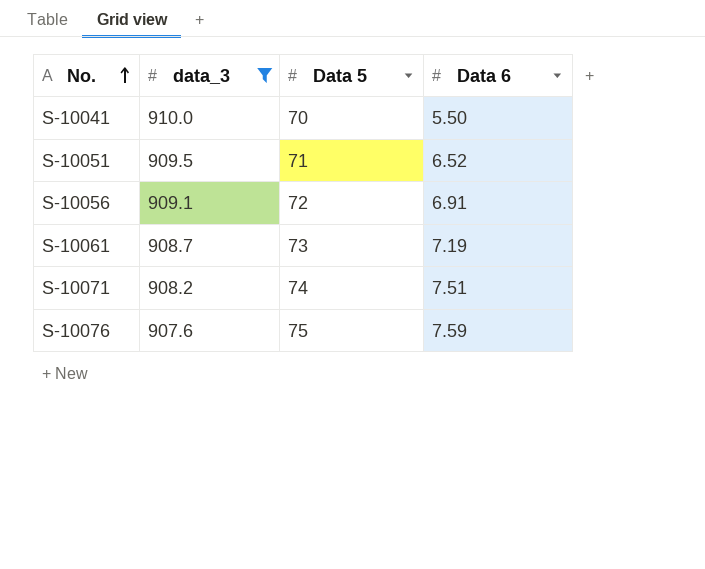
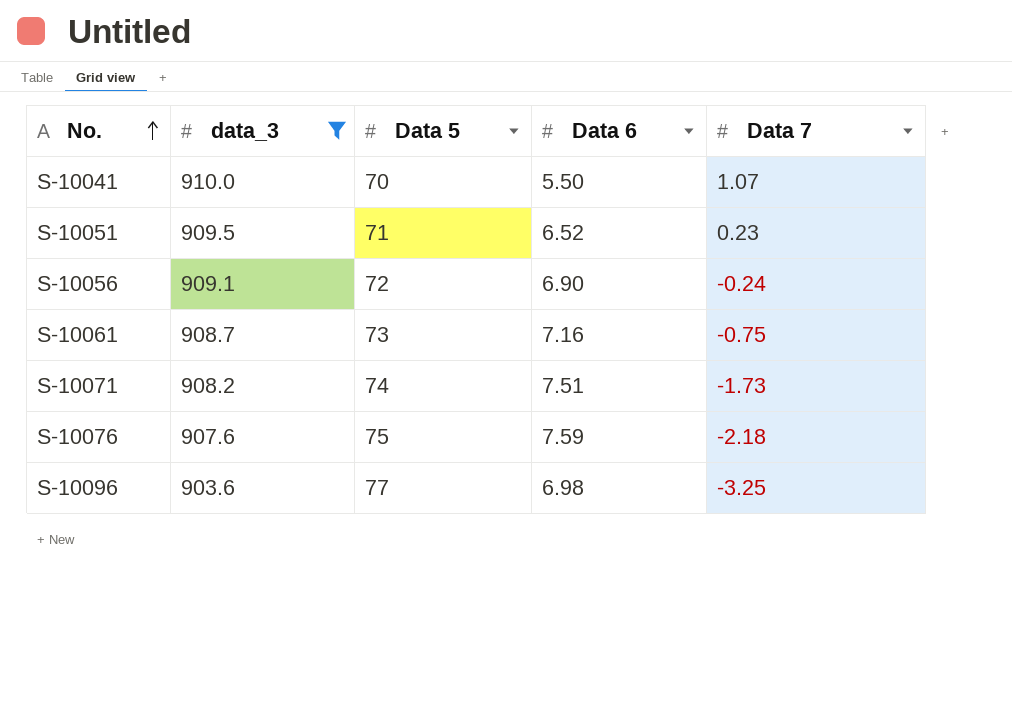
column Data 7 | position: none -> 5
S-10056 | Data 6: 6.91 -> 6.90
S-10061 | Data 6: 7.19 -> 7.16
row S-10096: none -> 903.6 | 77 | 6.98 | -3.25

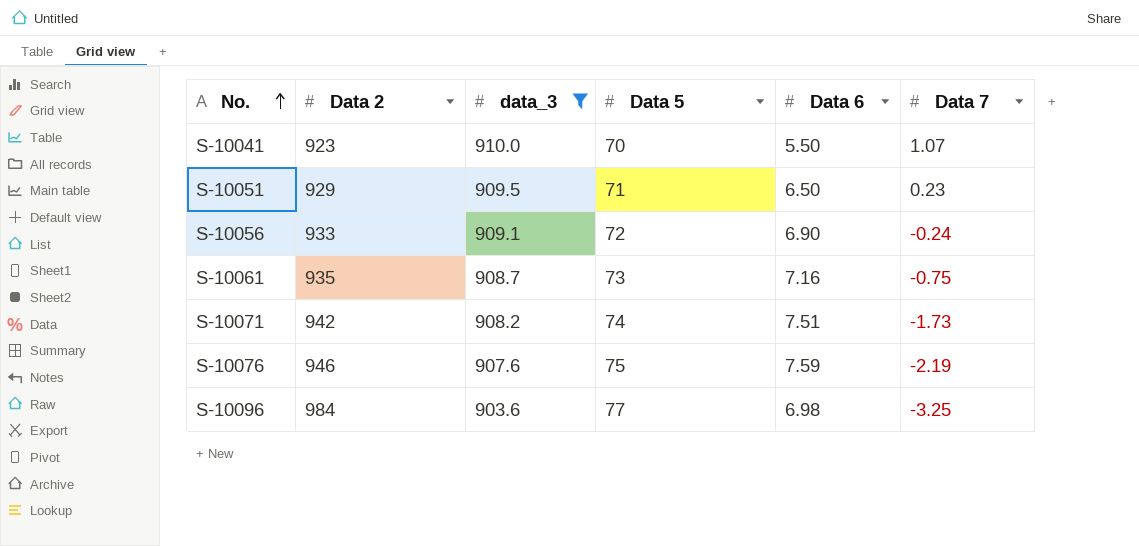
column Data 2 | position: none -> 2
S-10051 | Data 6: 6.52 -> 6.50
S-10076 | Data 7: -2.18 -> -2.19

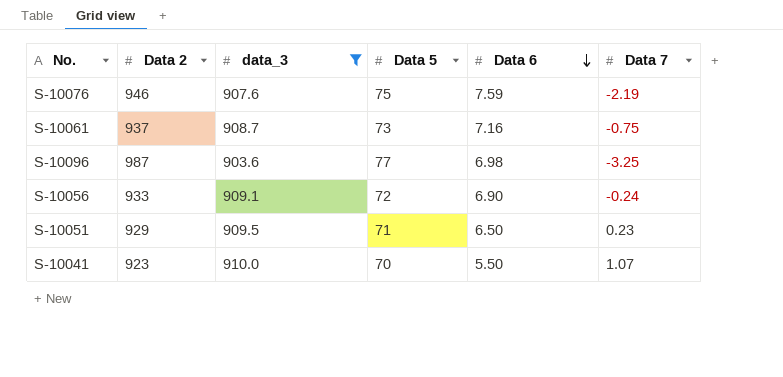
row order: No. ascending -> Data 6 descending
row S-10071: 942 | 908.2 | 74 | 7.51 | -1.73 -> none
S-10061 | Data 2: 935 -> 937
S-10096 | Data 2: 984 -> 987

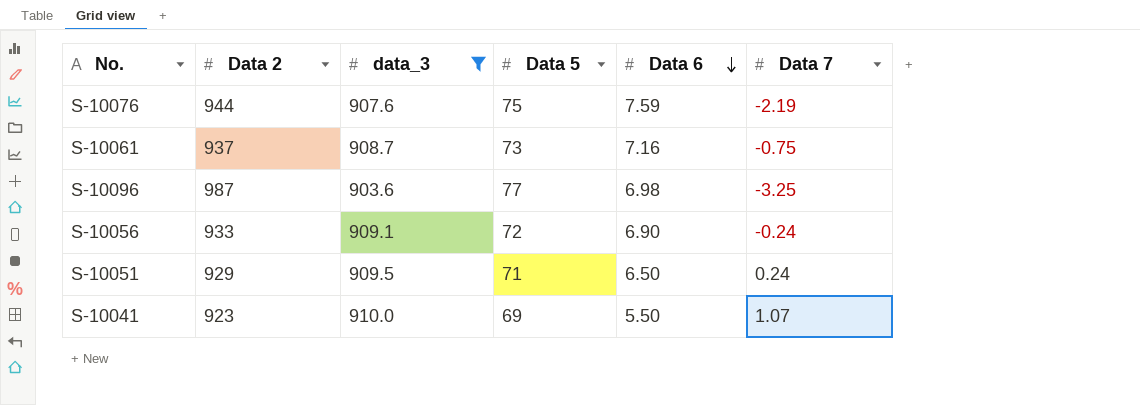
S-10076 | Data 2: 946 -> 944
S-10051 | Data 7: 0.23 -> 0.24
S-10041 | Data 5: 70 -> 69

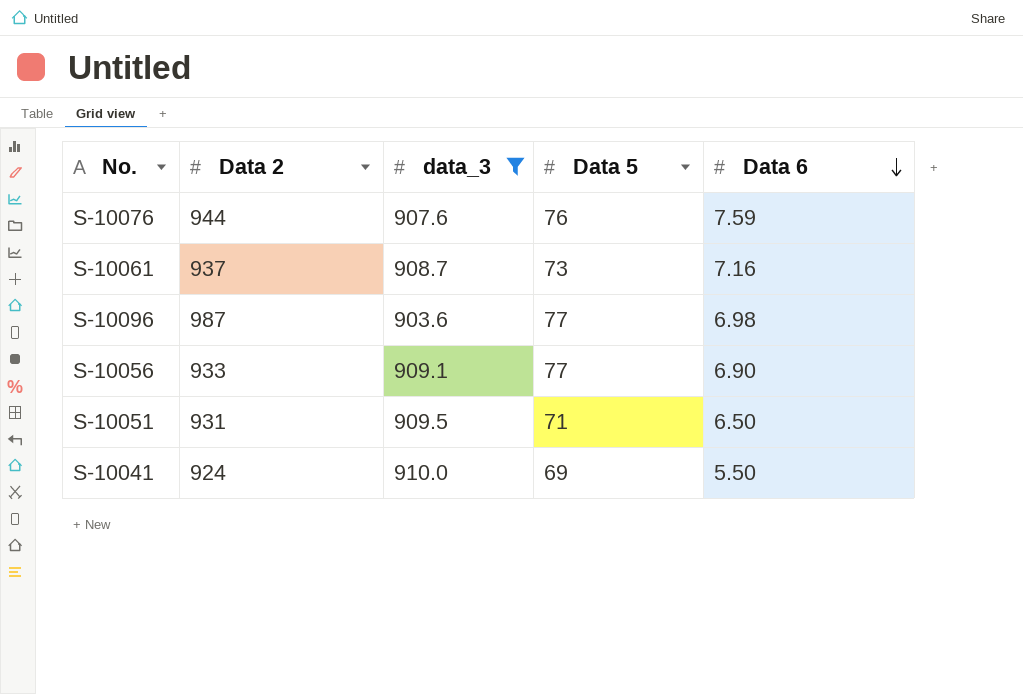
column Data 7 | position: 6 -> none
S-10076 | Data 5: 75 -> 76
S-10056 | Data 5: 72 -> 77
S-10051 | Data 2: 929 -> 931
S-10041 | Data 2: 923 -> 924

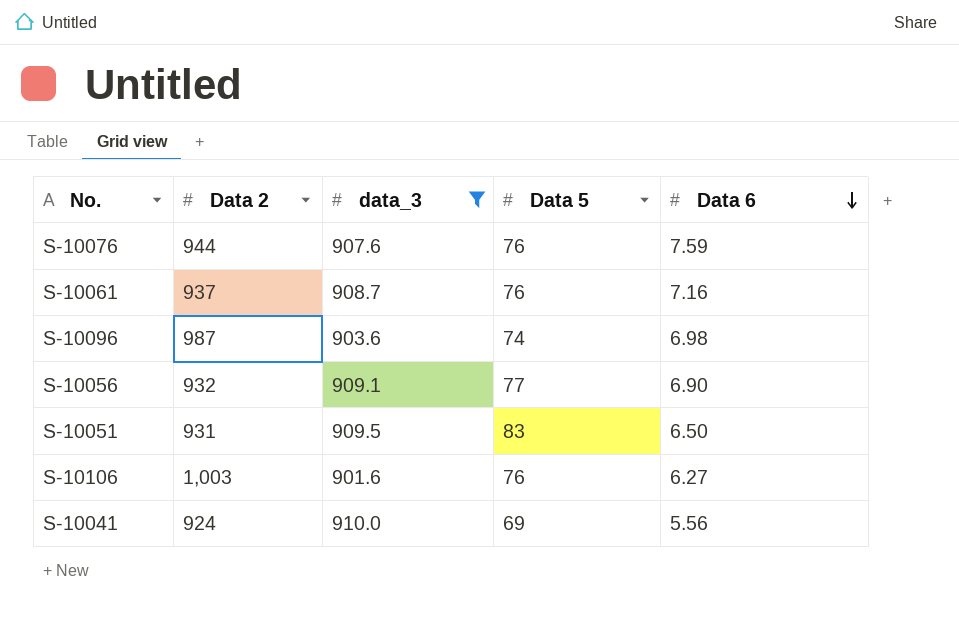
S-10061 | Data 5: 73 -> 76
S-10096 | Data 5: 77 -> 74
S-10056 | Data 2: 933 -> 932
S-10051 | Data 5: 71 -> 83
row S-10106: none -> 1,003 | 901.6 | 76 | 6.27
S-10041 | Data 6: 5.50 -> 5.56

